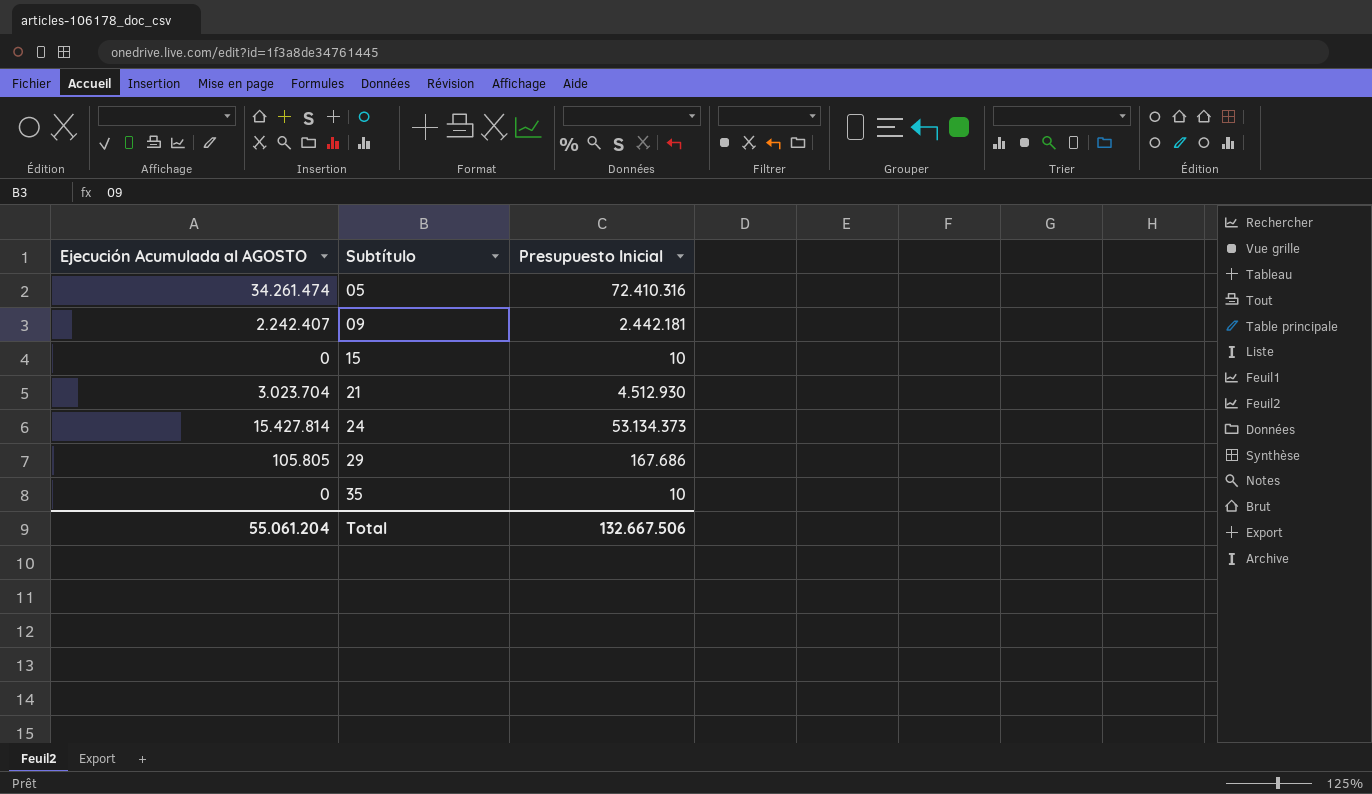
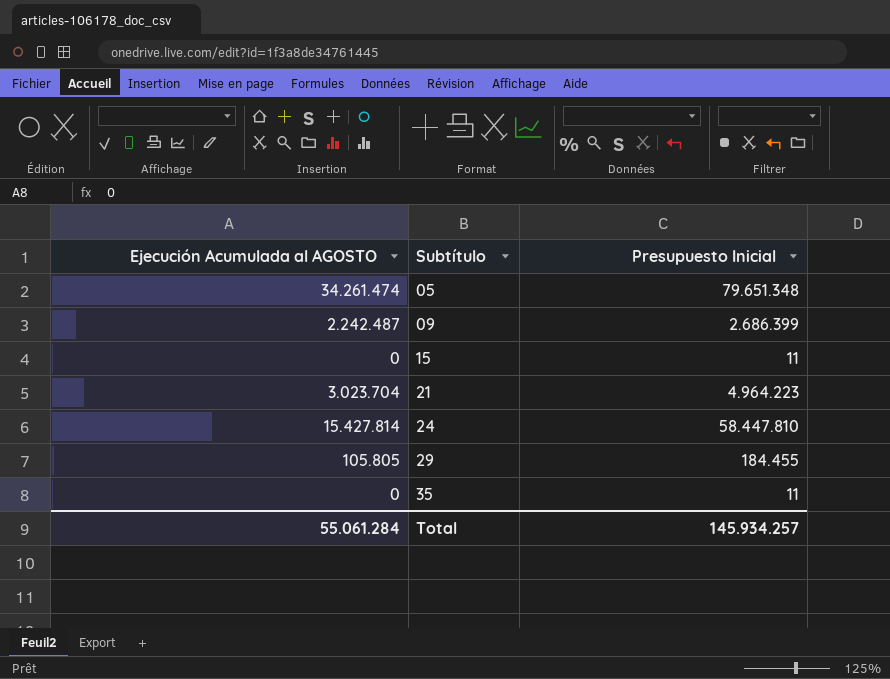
05 | Presupuesto Inicial: 72.410.316 -> 79.651.348
09 | Ejecución Acumulada al AGOSTO: 2.242.407 -> 2.242.487
09 | Presupuesto Inicial: 2.442.181 -> 2.686.399
15 | Presupuesto Inicial: 10 -> 11
21 | Presupuesto Inicial: 4.512.930 -> 4.964.223
24 | Presupuesto Inicial: 53.134.373 -> 58.447.810
29 | Presupuesto Inicial: 167.686 -> 184.455
35 | Presupuesto Inicial: 10 -> 11
Total | Ejecución Acumulada al AGOSTO: 55.061.204 -> 55.061.284
Total | Presupuesto Inicial: 132.667.506 -> 145.934.257

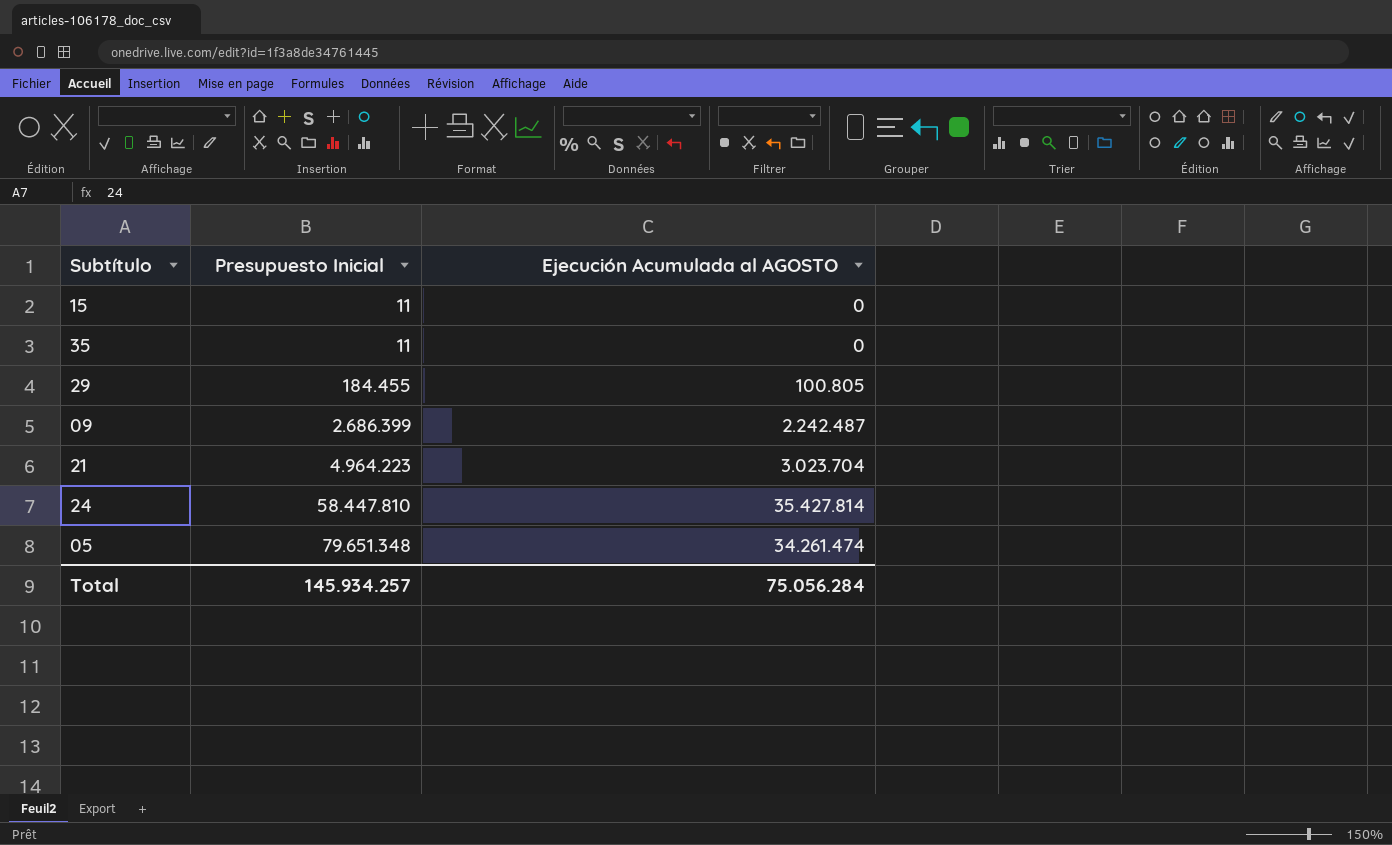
row order: Subtítulo ascending -> Presupuesto Inicial ascending
column Ejecución Acumulada al AGOSTO | position: 1 -> 3
29 | Ejecución Acumulada al AGOSTO: 105.805 -> 100.805
24 | Ejecución Acumulada al AGOSTO: 15.427.814 -> 35.427.814
Total | Ejecución Acumulada al AGOSTO: 55.061.284 -> 75.056.284

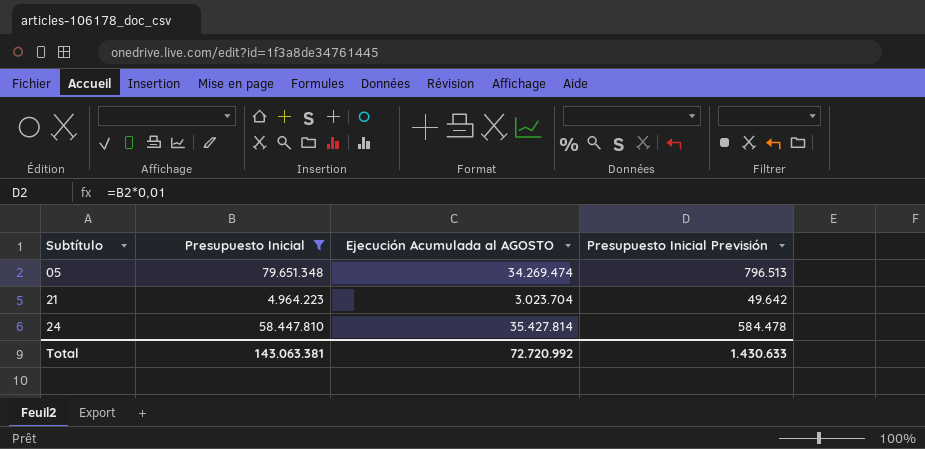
filter: none -> Presupuesto Inicial >= 4.964.223
row order: Presupuesto Inicial ascending -> Subtítulo ascending
column Presupuesto Inicial Previsión | formula: none -> [Presupuesto Inicial] * 0,01
05 | Ejecución Acumulada al AGOSTO: 34.261.474 -> 34.269.474
Total | Presupuesto Inicial: 145.934.257 -> 143.063.381
Total | Ejecución Acumulada al AGOSTO: 75.056.284 -> 72.720.992

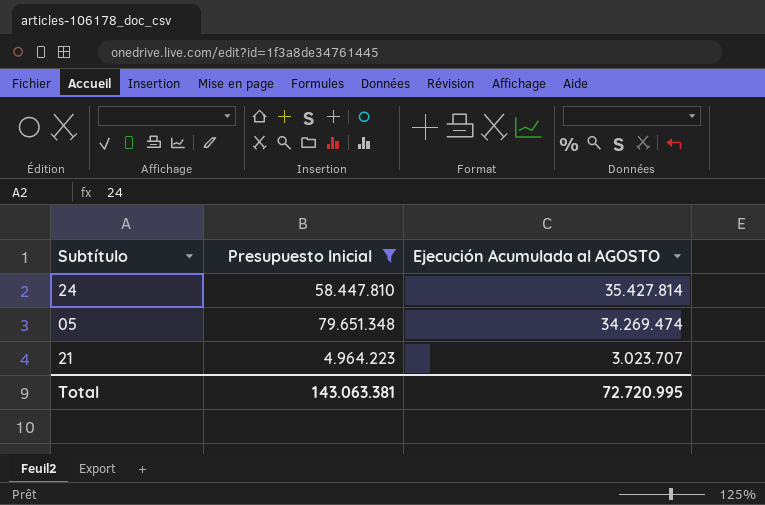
row order: Subtítulo ascending -> Ejecución Acumulada al AGOSTO descending
column Presupuesto Inicial Previsión | formula: [Presupuesto Inicial] * 0,01 -> none
21 | Ejecución Acumulada al AGOSTO: 3.023.704 -> 3.023.707
Total | Ejecución Acumulada al AGOSTO: 72.720.992 -> 72.720.995

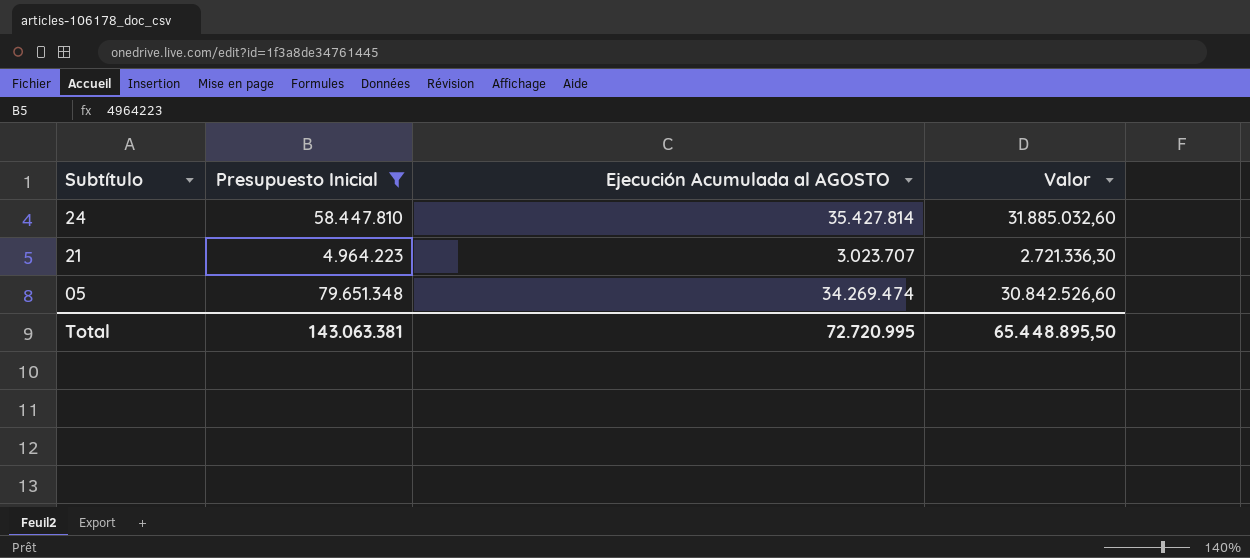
row order: Ejecución Acumulada al AGOSTO descending -> Subtítulo descending
column Valor | formula: none -> [Ejecución Acumulada al AGOSTO] * 0,9

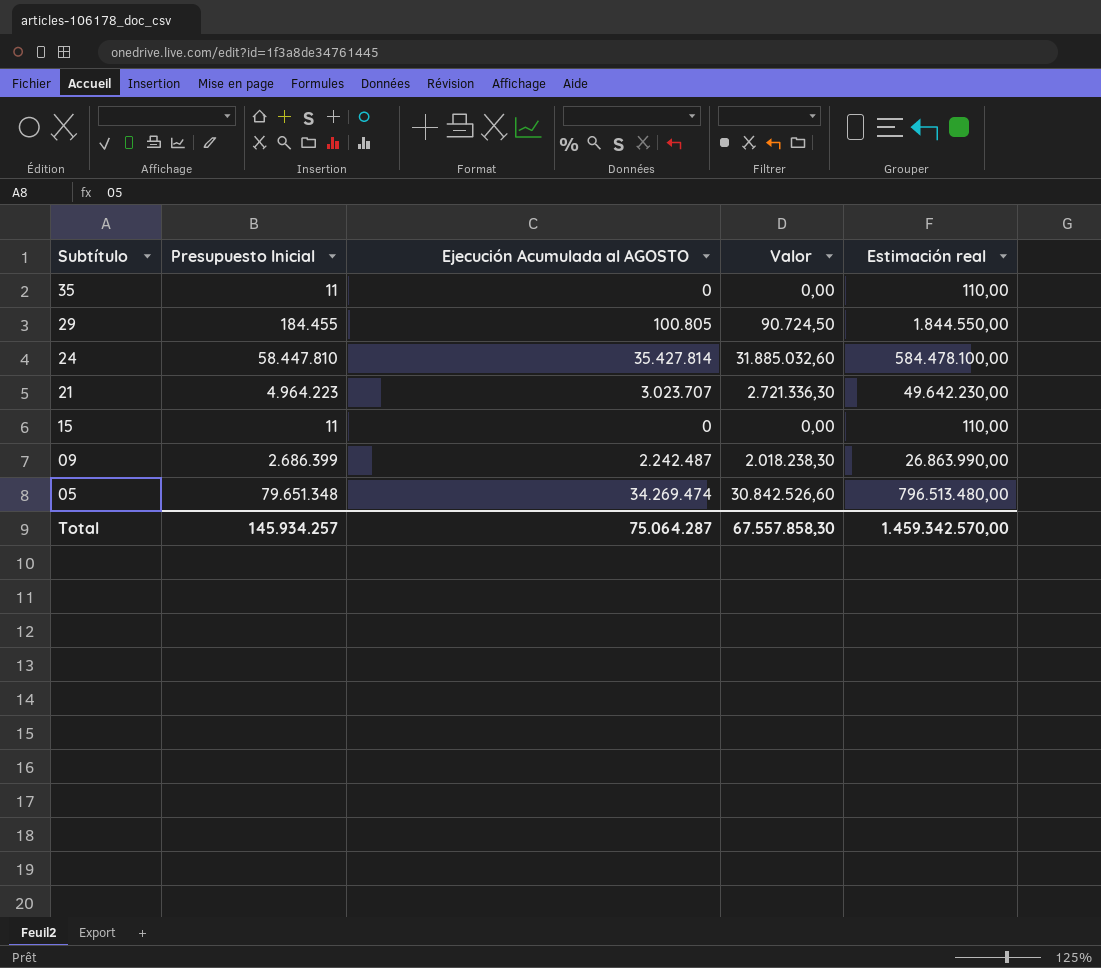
filter: Presupuesto Inicial >= 4.964.223 -> none
column Estimación real | formula: none -> [Presupuesto Inicial] * 10
Total | Presupuesto Inicial: 143.063.381 -> 145.934.257
Total | Ejecución Acumulada al AGOSTO: 72.720.995 -> 75.064.287
Total | Valor: 65.448.895,50 -> 67.557.858,30

